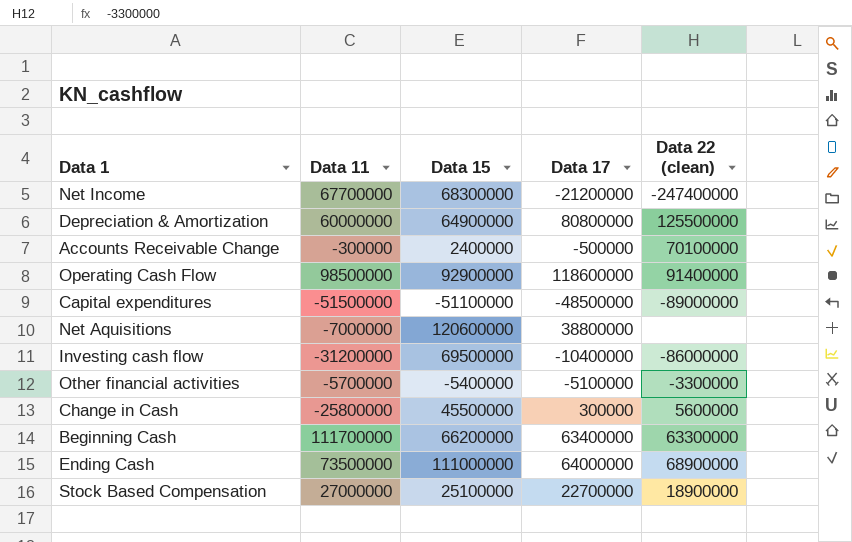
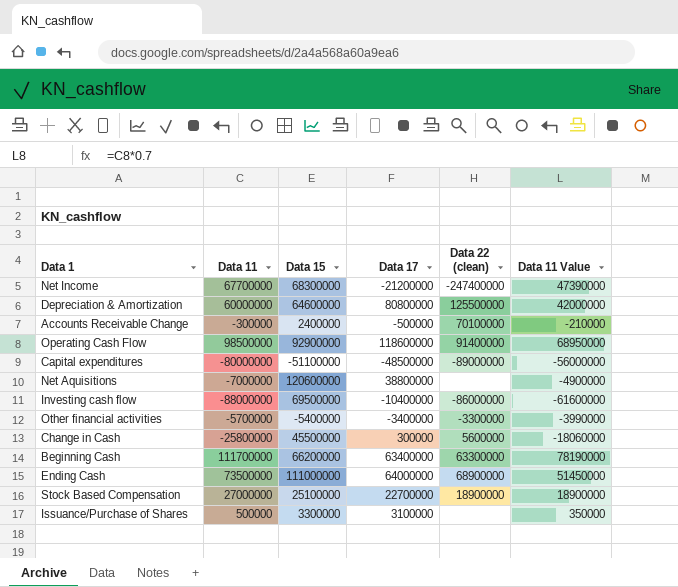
column Data 11 Value | formula: none -> [Data 11] * 0.7
Depreciation & Amortization | Data 15: 64900000 -> 64600000
Capital expenditures | Data 11: -51500000 -> -80000000
Investing cash flow | Data 11: -31200000 -> -88000000
Other financial activities | Data 17: -5100000 -> -3400000
row Issuance/Purchase of Shares: none -> 500000 | 3300000 | 3100000 | none | 350000

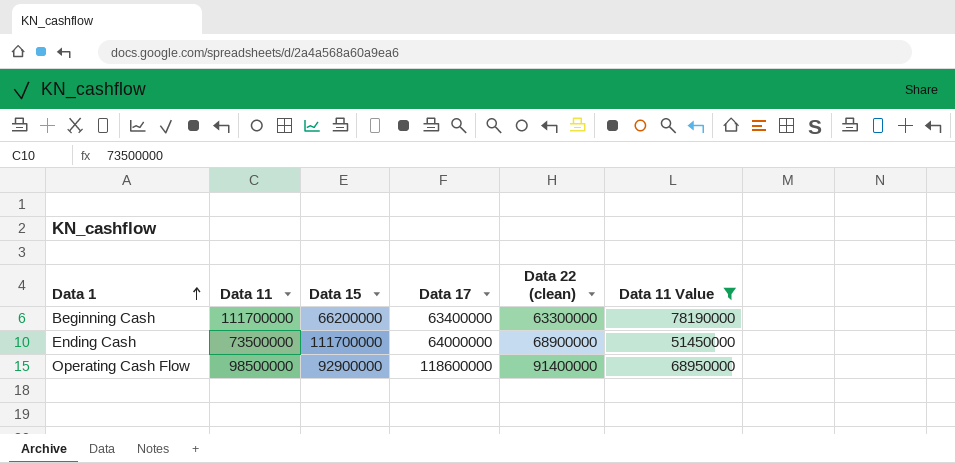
filter: none -> Data 11 Value >= 51450000
row order: none -> Data 1 ascending
Ending Cash | Data 15: 111000000 -> 111700000

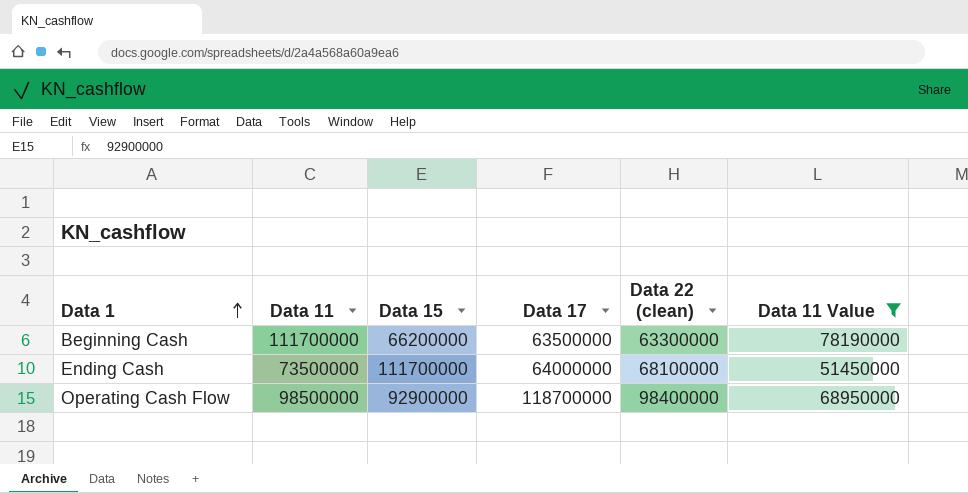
Beginning Cash | Data 17: 63400000 -> 63500000
Ending Cash | Data 22 (clean): 68900000 -> 68100000
Operating Cash Flow | Data 17: 118600000 -> 118700000
Operating Cash Flow | Data 22 (clean): 91400000 -> 98400000

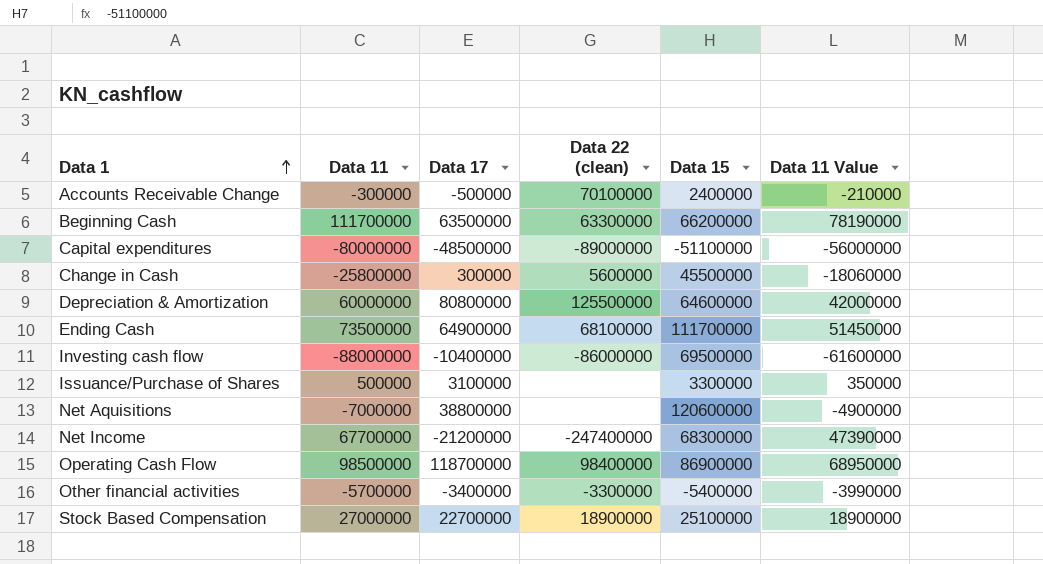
filter: Data 11 Value >= 51450000 -> none
column Data 15 | position: 3 -> 5
Ending Cash | Data 17: 64000000 -> 64900000
Operating Cash Flow | Data 15: 92900000 -> 86900000

